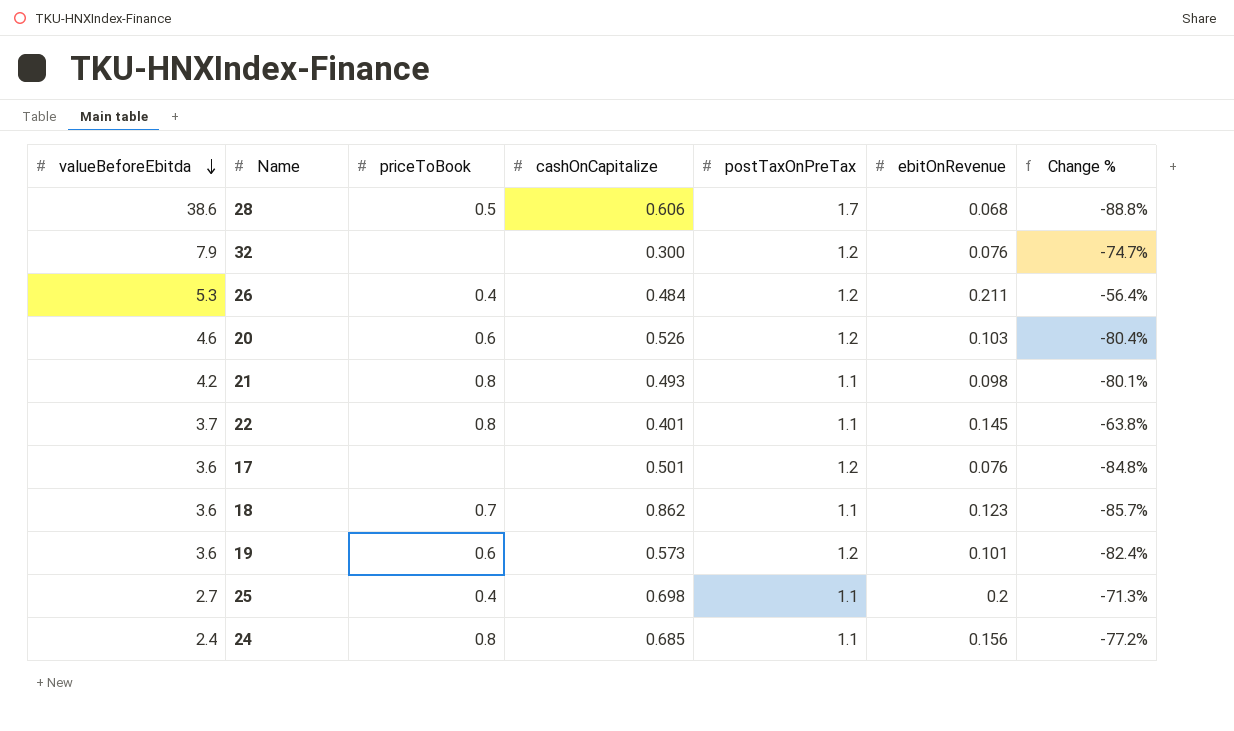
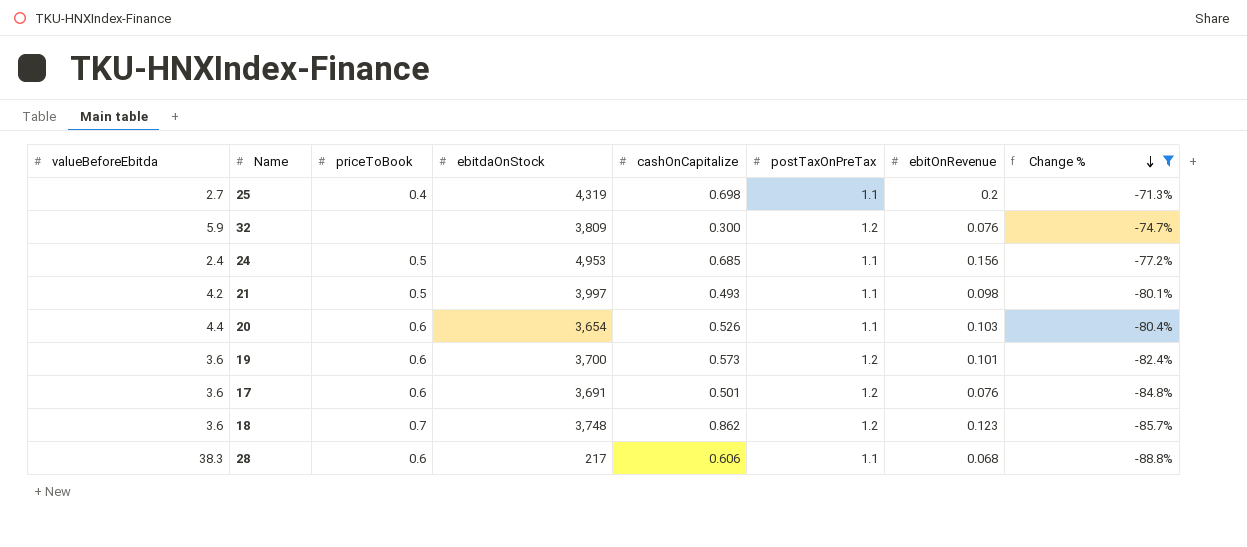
filter: none -> Change % <= -71.3%
row order: valueBeforeEbitda descending -> Change % descending
column ebitdaOnStock | position: none -> 4
32 | valueBeforeEbitda: 7.9 -> 5.9
24 | priceToBook: 0.8 -> 0.5
21 | priceToBook: 0.8 -> 0.5
20 | valueBeforeEbitda: 4.6 -> 4.4
20 | postTaxOnPreTax: 1.2 -> 1.1
17 | priceToBook: none -> 0.6
18 | postTaxOnPreTax: 1.1 -> 1.2
28 | valueBeforeEbitda: 38.6 -> 38.3
28 | priceToBook: 0.5 -> 0.6
28 | postTaxOnPreTax: 1.7 -> 1.1

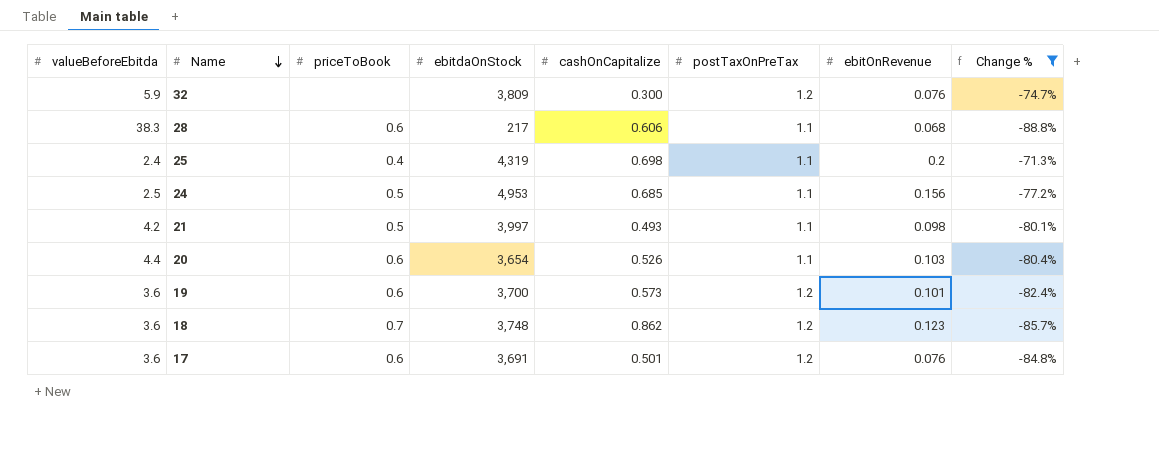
row order: Change % descending -> Name descending
25 | valueBeforeEbitda: 2.7 -> 2.4
24 | valueBeforeEbitda: 2.4 -> 2.5

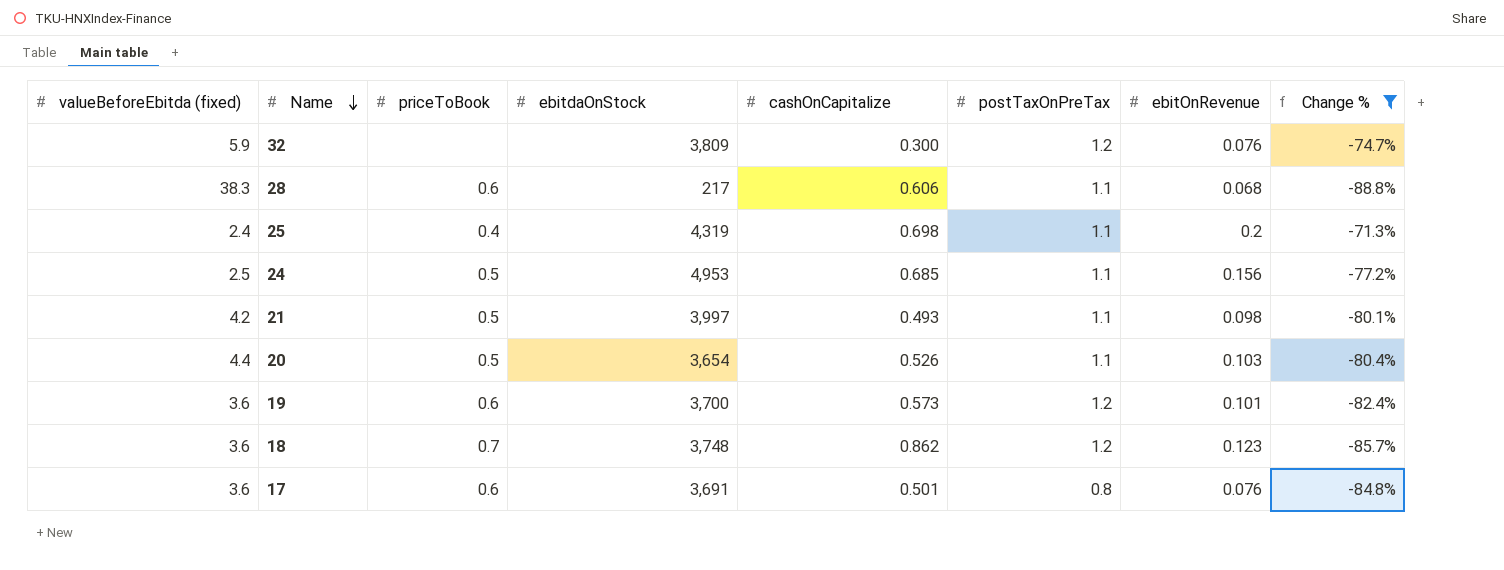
column name: valueBeforeEbitda -> valueBeforeEbitda (fixed)
20 | priceToBook: 0.6 -> 0.5
17 | postTaxOnPreTax: 1.2 -> 0.8

